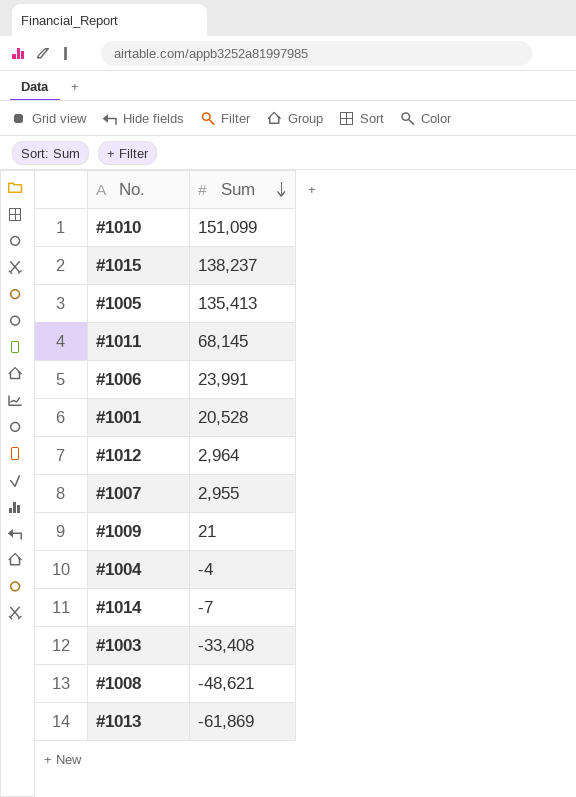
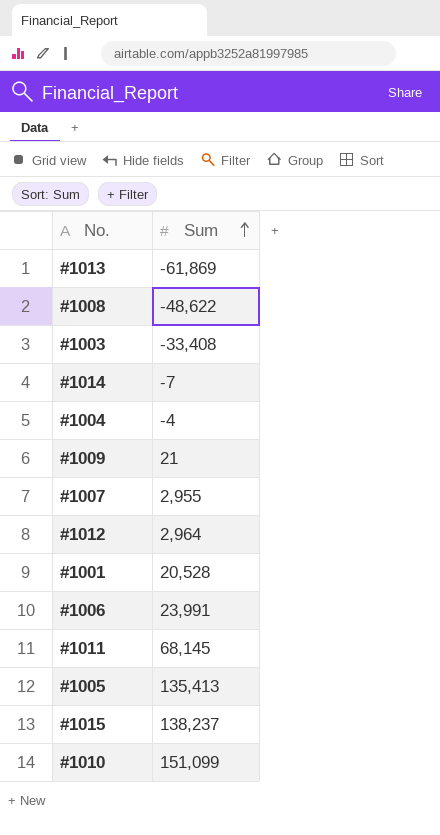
row order: Sum descending -> Sum ascending
#1008 | Sum: -48,621 -> -48,622

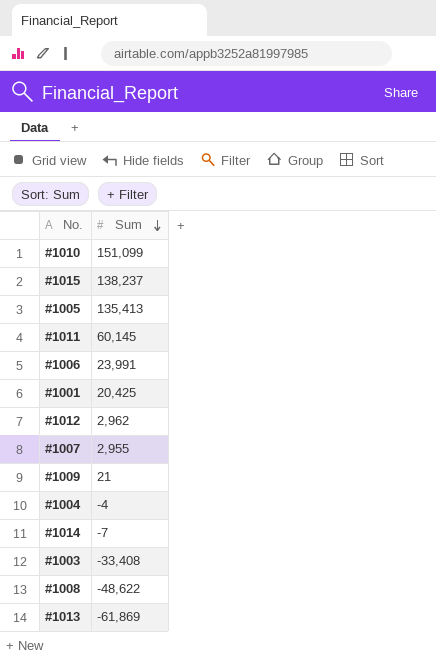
row order: Sum ascending -> Sum descending
#1011 | Sum: 68,145 -> 60,145
#1001 | Sum: 20,528 -> 20,425
#1012 | Sum: 2,964 -> 2,962

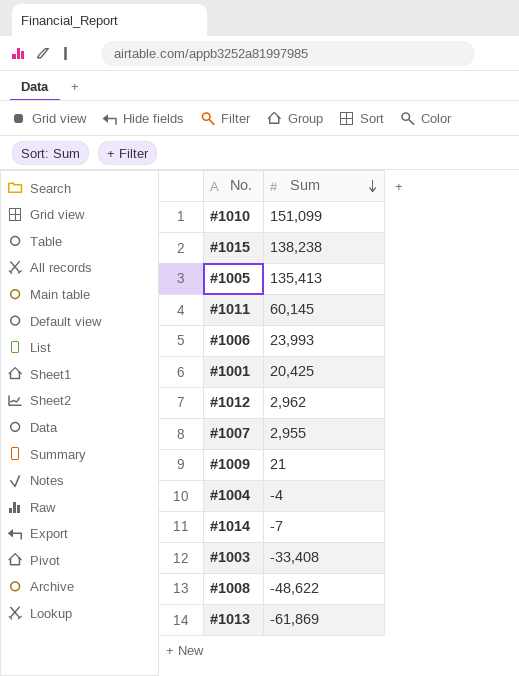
#1015 | Sum: 138,237 -> 138,238
#1006 | Sum: 23,991 -> 23,993

